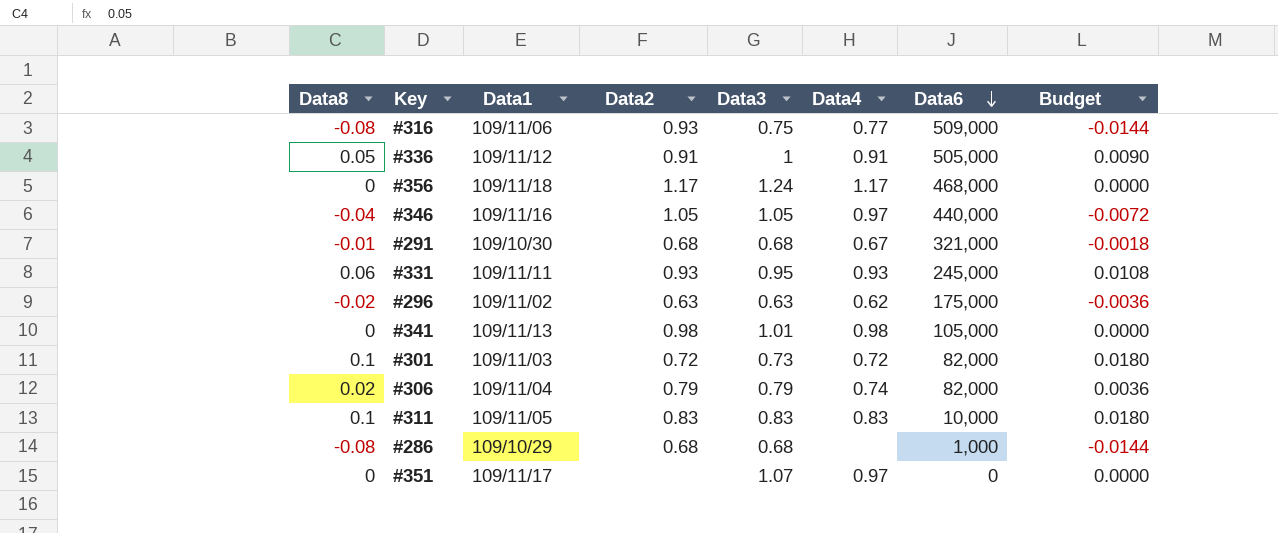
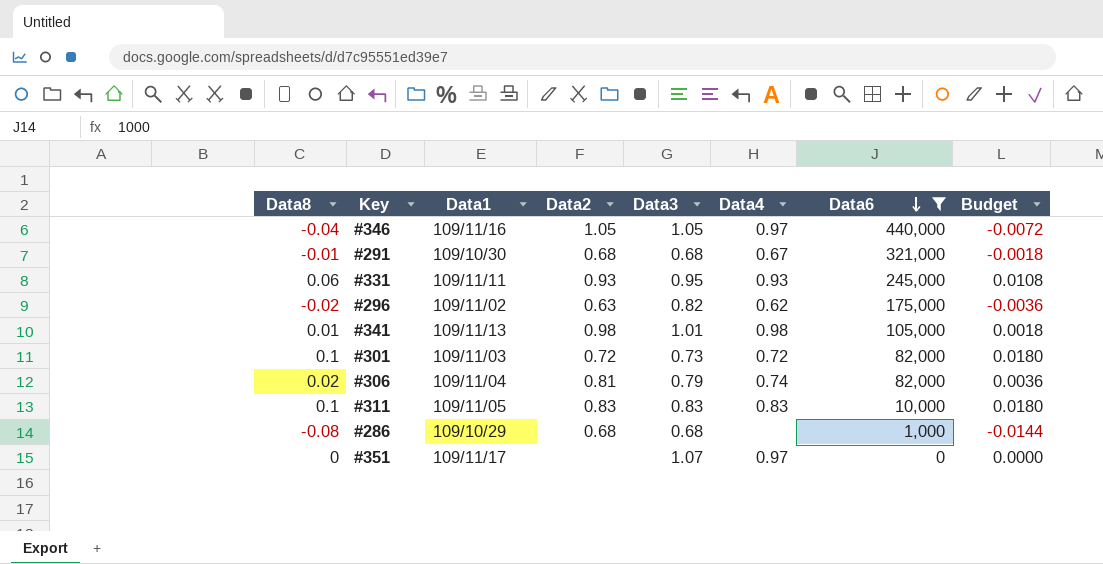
filter: none -> Data6 <= 440,000
#296 | Data3: 0.63 -> 0.82
#341 | Data8: 0 -> 0.01
#341 | Budget: 0.0000 -> 0.0018
#306 | Data2: 0.79 -> 0.81

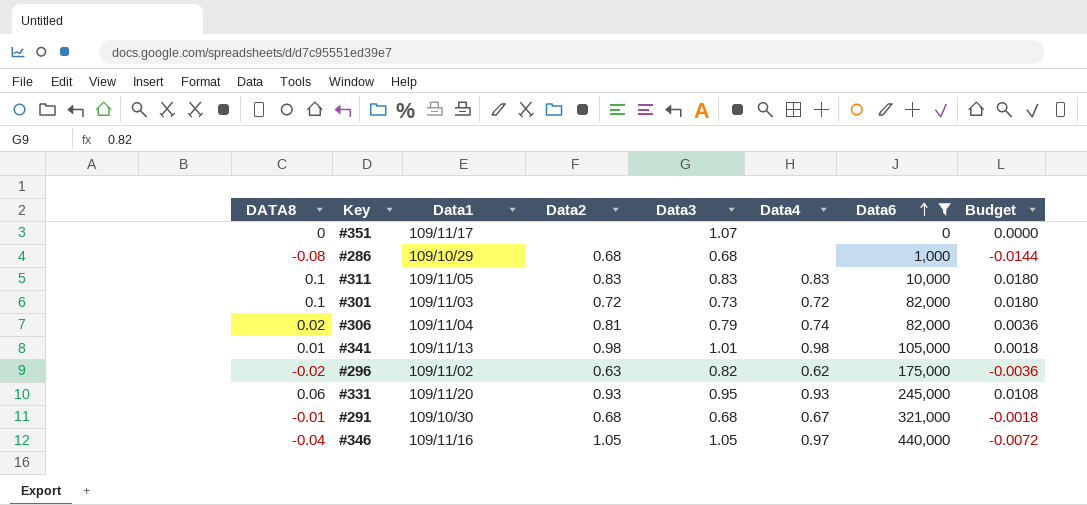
row order: Data6 descending -> Data6 ascending
column name: Data8 -> DATA8
#351 | Data4: 0.97 -> none
#331 | Data1: 109/11/11 -> 109/11/20

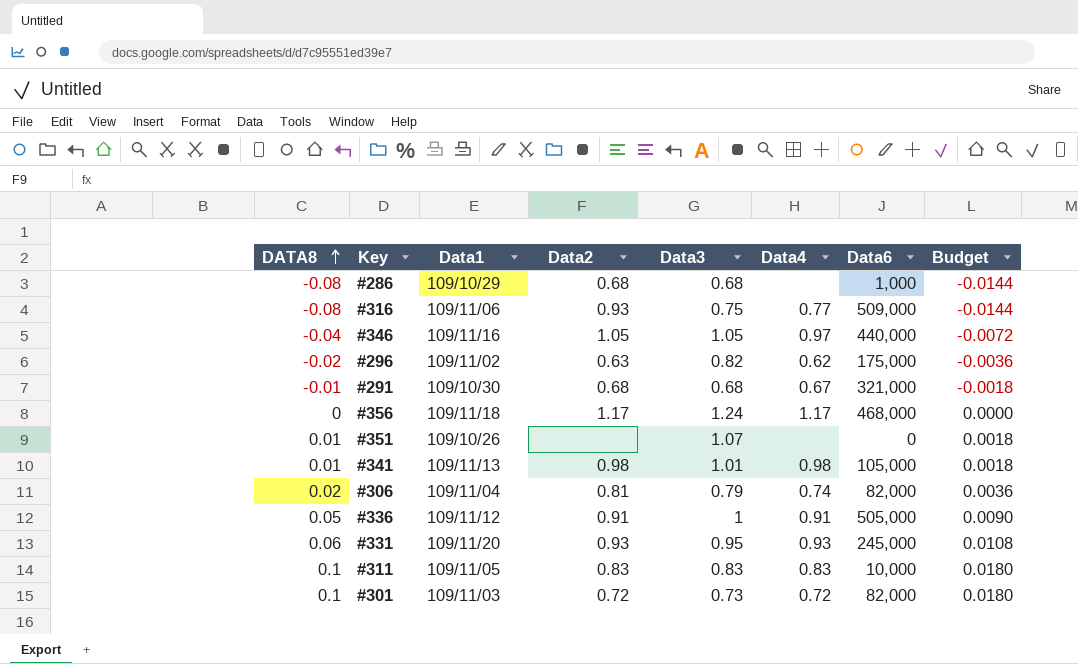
filter: Data6 <= 440,000 -> none
row order: Data6 ascending -> DATA8 ascending
#351 | DATA8: 0 -> 0.01
#351 | Data1: 109/11/17 -> 109/10/26
#351 | Budget: 0.0000 -> 0.0018

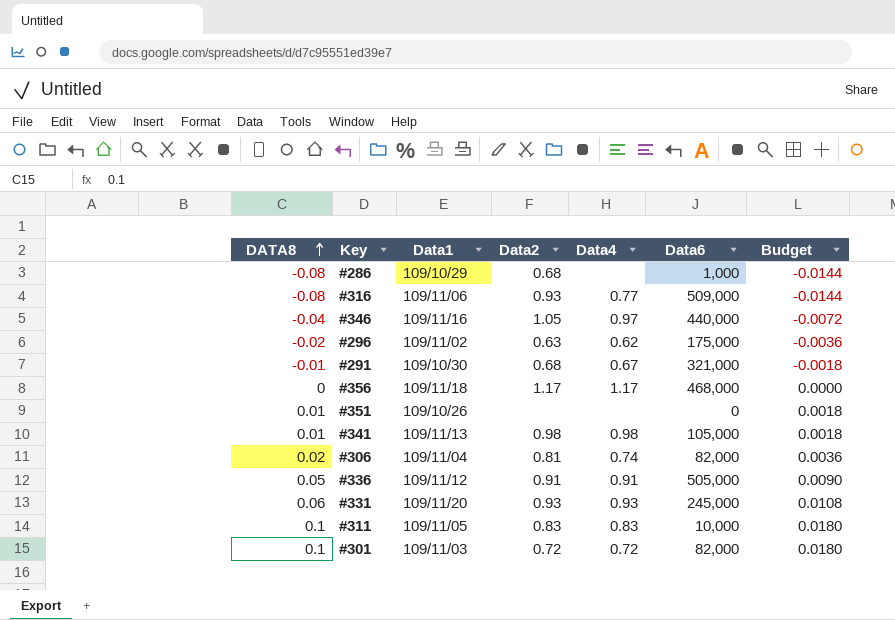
column Data3 | position: 5 -> none

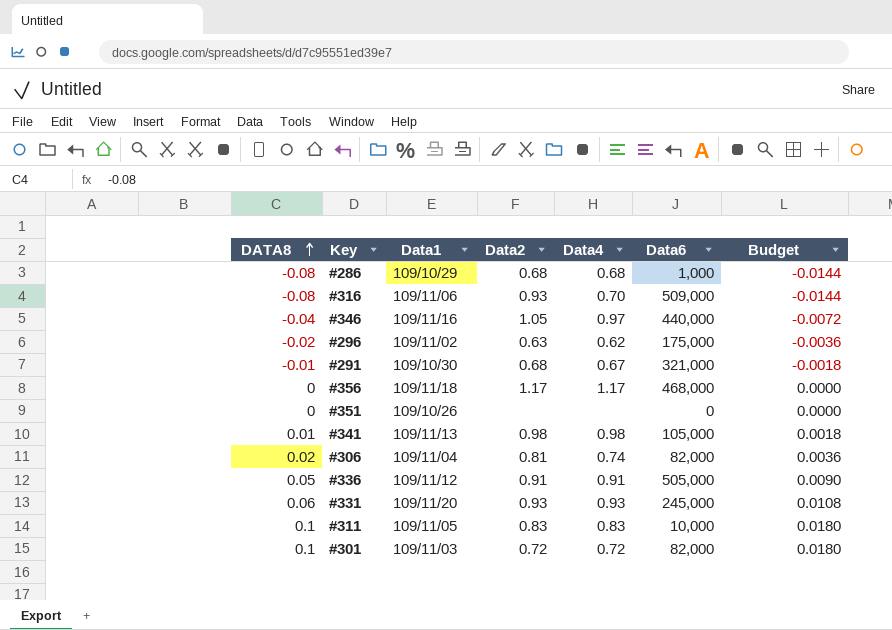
#286 | Data4: none -> 0.68
#316 | Data4: 0.77 -> 0.70
#351 | DATA8: 0.01 -> 0
#351 | Budget: 0.0018 -> 0.0000

